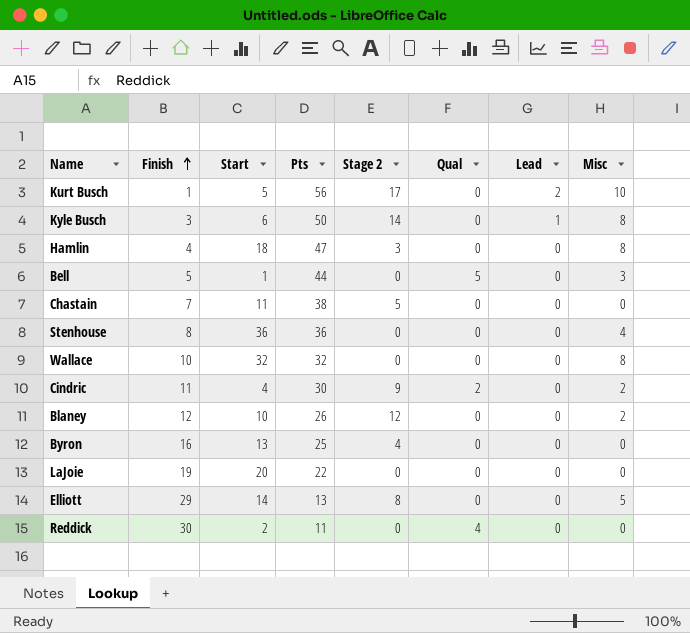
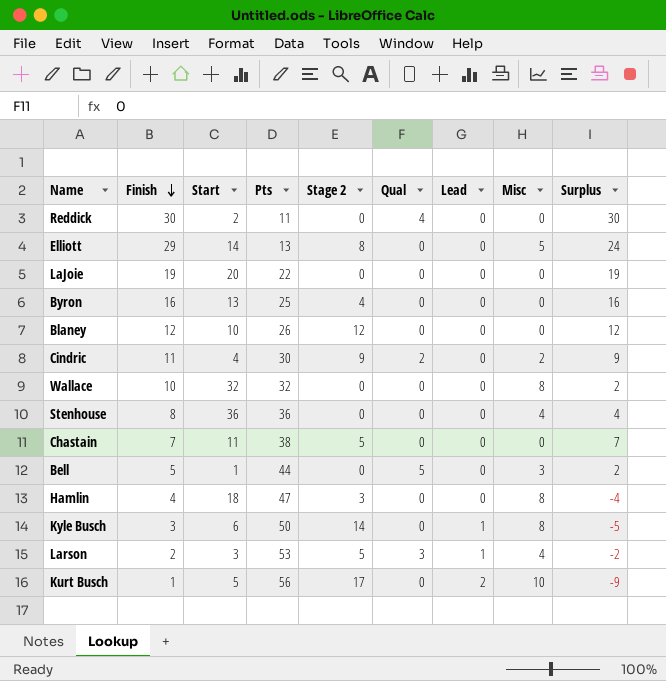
row order: Finish ascending -> Finish descending
column Surplus | formula: none -> [Finish] - [Misc]
Blaney | Misc: 2 -> 0
row Larson: none -> 2 | 3 | 53 | 5 | 3 | 1 | 4 | -2

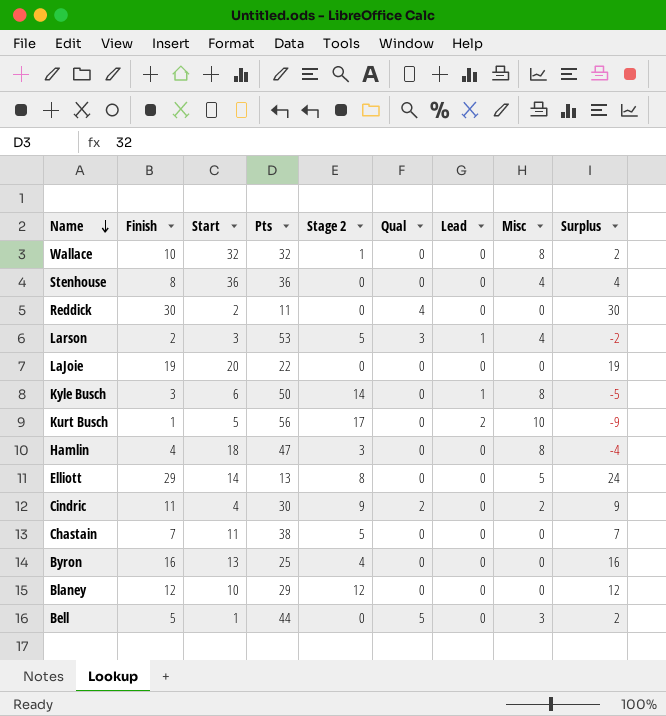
row order: Finish descending -> Name descending
Wallace | Stage 2: 0 -> 1
Blaney | Pts: 26 -> 29

